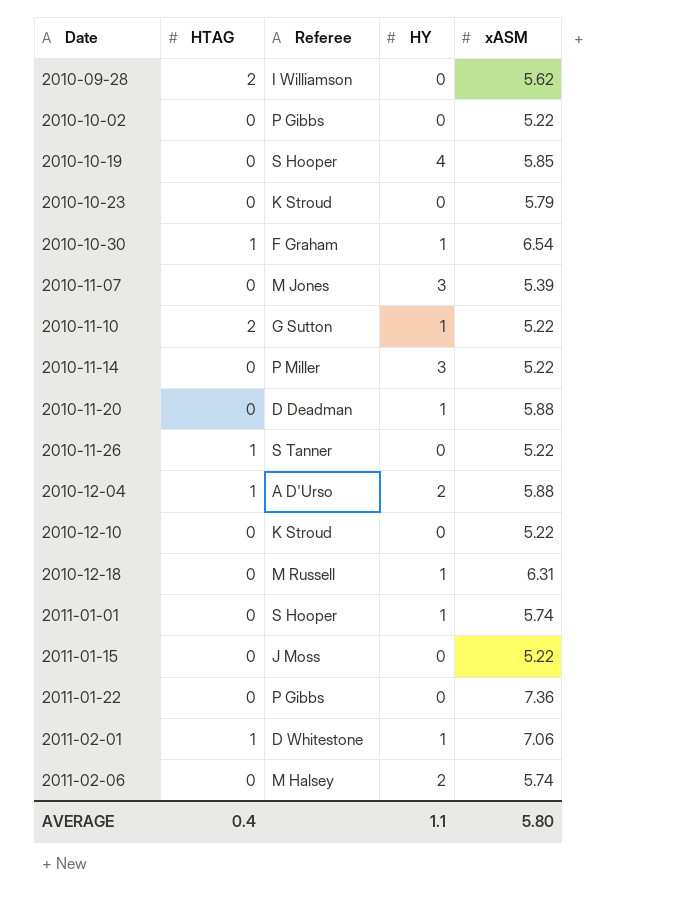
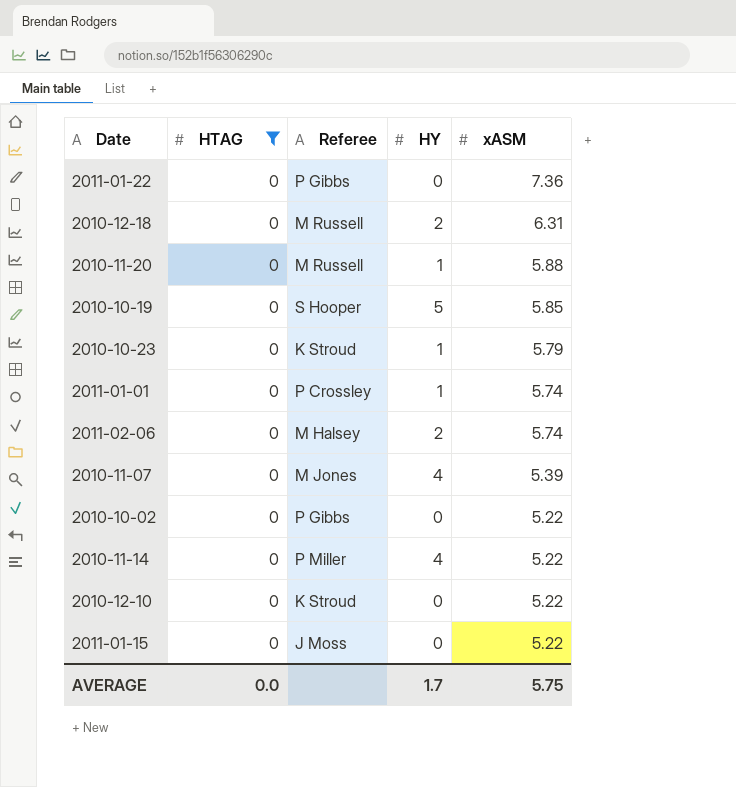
filter: none -> HTAG = 0
row order: Date ascending -> xASM descending
2010-12-18 | HY: 1 -> 2
2010-11-20 | Referee: D Deadman -> M Russell
2010-10-19 | HY: 4 -> 5
2010-10-23 | HY: 0 -> 1
2011-01-01 | Referee: S Hooper -> P Crossley
2010-11-07 | HY: 3 -> 4
2010-11-14 | HY: 3 -> 4
AVERAGE | HTAG: 0.4 -> 0.0
AVERAGE | HY: 1.1 -> 1.7
AVERAGE | xASM: 5.80 -> 5.75

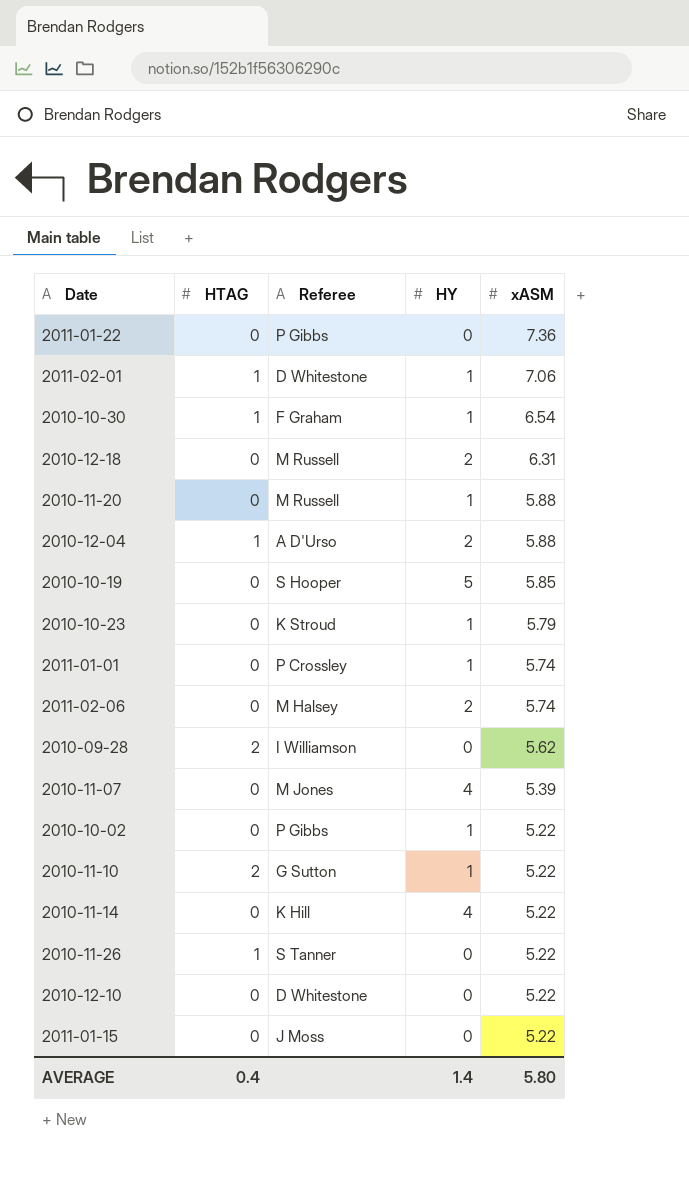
filter: HTAG = 0 -> none
2010-10-02 | HY: 0 -> 1
2010-11-14 | Referee: P Miller -> K Hill
2010-12-10 | Referee: K Stroud -> D Whitestone
AVERAGE | HTAG: 0.0 -> 0.4
AVERAGE | HY: 1.7 -> 1.4
AVERAGE | xASM: 5.75 -> 5.80

